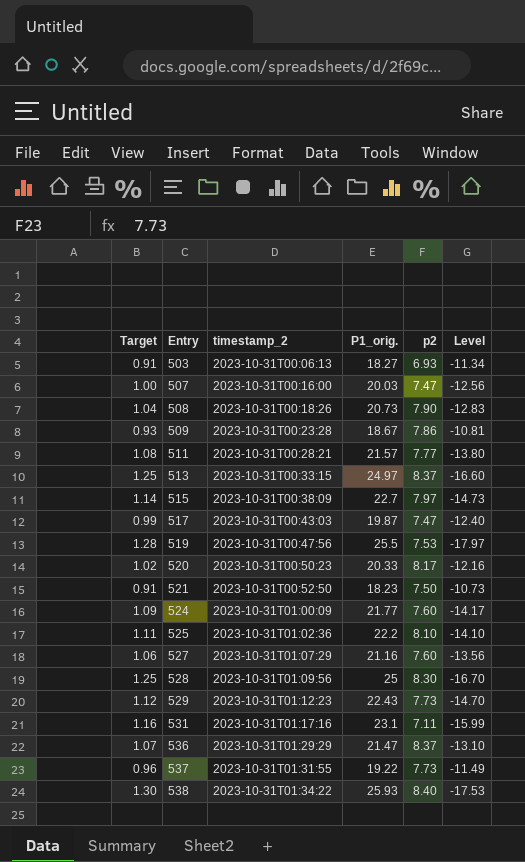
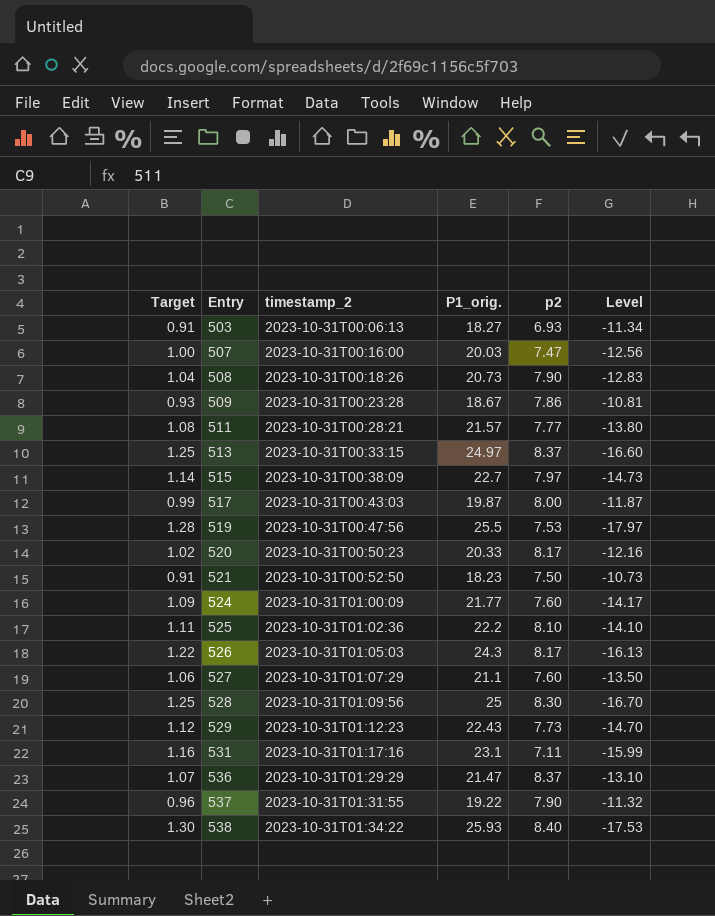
517 | p2: 7.47 -> 8.00
517 | Level: -12.40 -> -11.87
row 526: none -> 1.22 | 2023-10-31T01:05:03 | 24.3 | 8.17 | -16.13
527 | P1_orig.: 21.16 -> 21.1
527 | Level: -13.56 -> -13.50
537 | p2: 7.73 -> 7.90
537 | Level: -11.49 -> -11.32

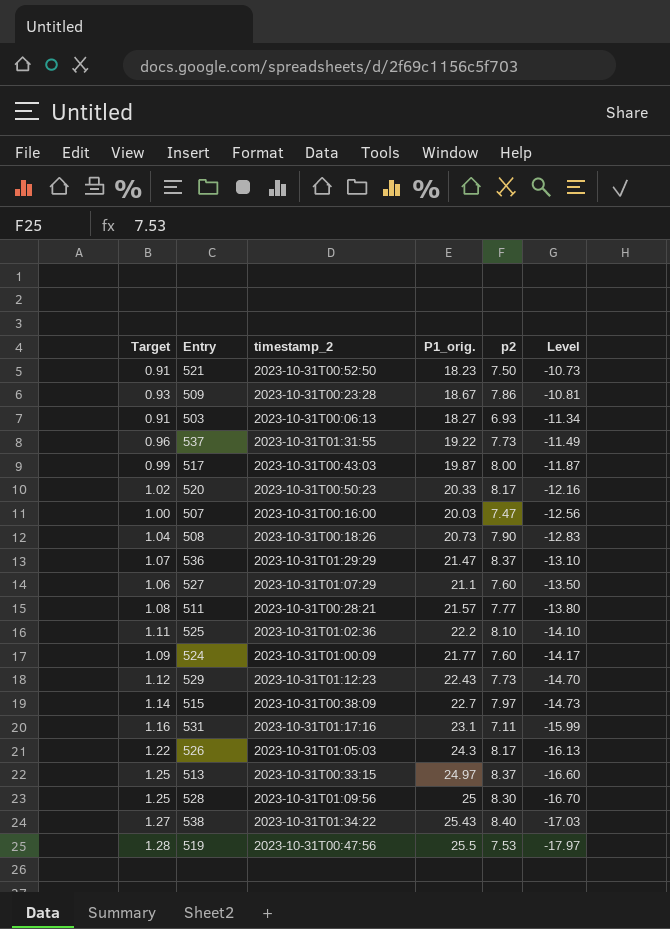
row order: Entry ascending -> Level descending
537 | p2: 7.90 -> 7.73
537 | Level: -11.32 -> -11.49
538 | Target: 1.30 -> 1.27
538 | P1_orig.: 25.93 -> 25.43
538 | Level: -17.53 -> -17.03

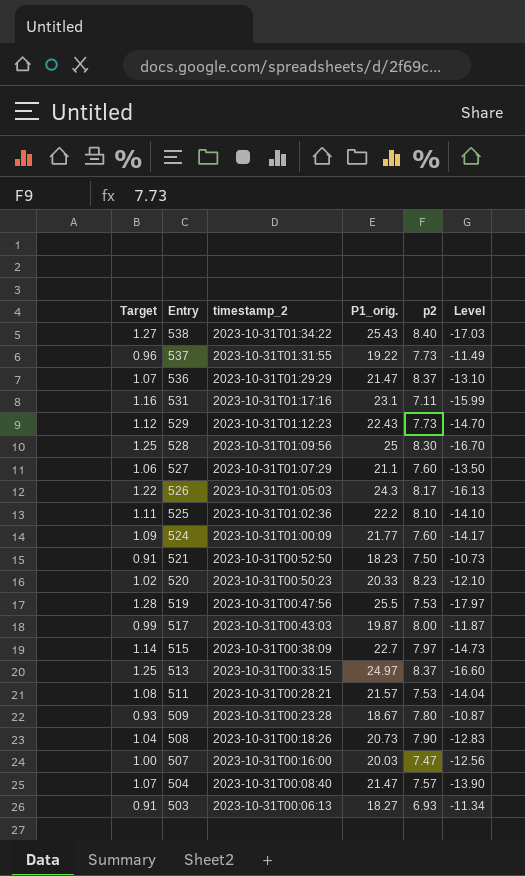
row order: Level descending -> Entry descending
520 | p2: 8.17 -> 8.23
520 | Level: -12.16 -> -12.10
511 | p2: 7.77 -> 7.53
511 | Level: -13.80 -> -14.04
509 | p2: 7.86 -> 7.80
509 | Level: -10.81 -> -10.87
row 504: none -> 1.07 | 2023-10-31T00:08:40 | 21.47 | 7.57 | -13.90

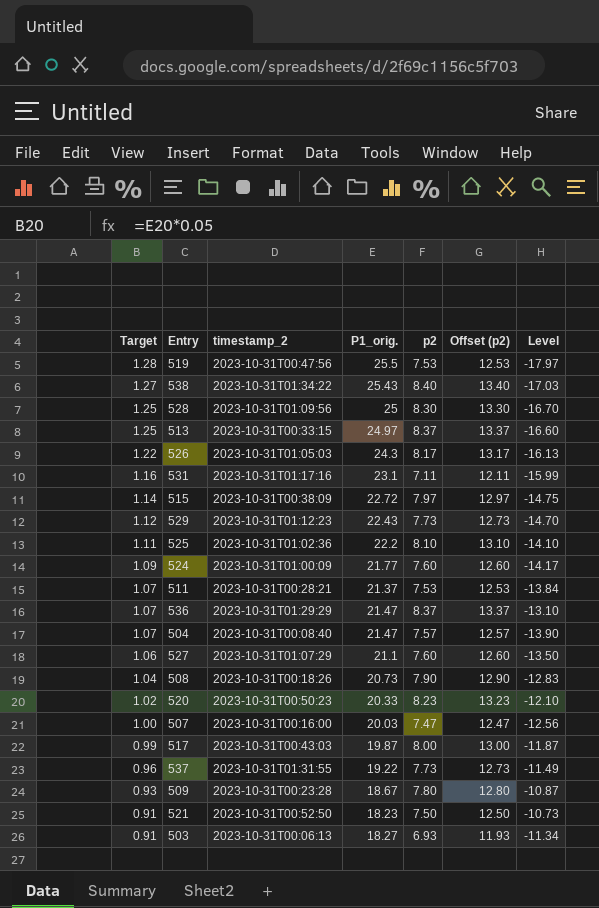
row order: Entry descending -> Target descending
column Offset (p2) | formula: none -> [p2] + 5
515 | P1_orig.: 22.7 -> 22.72
515 | Level: -14.73 -> -14.75
511 | Target: 1.08 -> 1.07
511 | P1_orig.: 21.57 -> 21.37
511 | Level: -14.04 -> -13.84

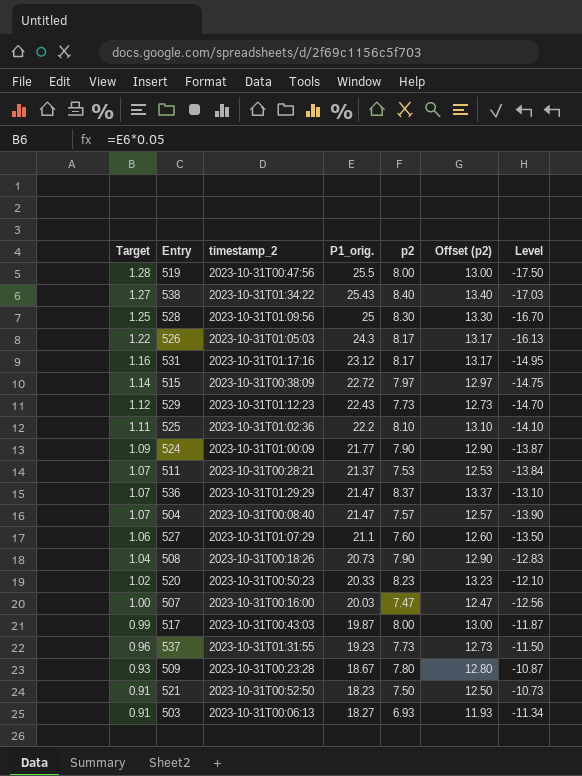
row 513: 1.25 | 2023-10-31T00:33:15 | 24.97 | 8.37 | 13.37 | -16.60 -> none
519 | p2: 7.53 -> 8.00
519 | Offset (p2): 12.53 -> 13.00
519 | Level: -17.97 -> -17.50
531 | P1_orig.: 23.1 -> 23.12
531 | p2: 7.11 -> 8.17
531 | Offset (p2): 12.11 -> 13.17
531 | Level: -15.99 -> -14.95
524 | p2: 7.60 -> 7.90
524 | Offset (p2): 12.60 -> 12.90
524 | Level: -14.17 -> -13.87
537 | P1_orig.: 19.22 -> 19.23
537 | Level: -11.49 -> -11.50

